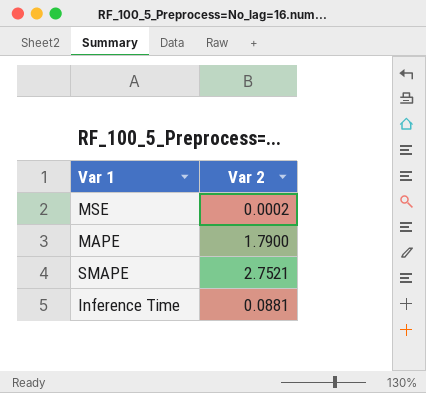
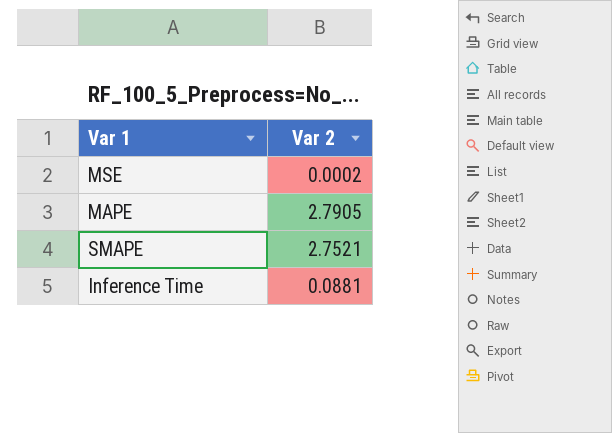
MAPE | Var 2: 1.7900 -> 2.7905

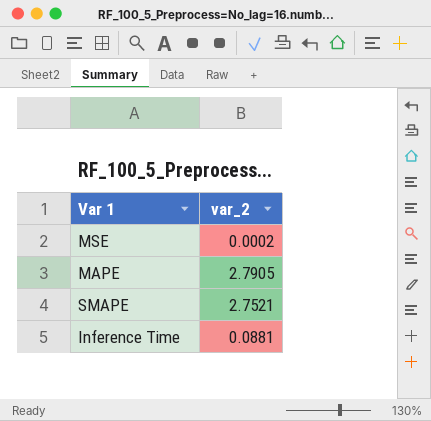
column name: Var 2 -> var_2

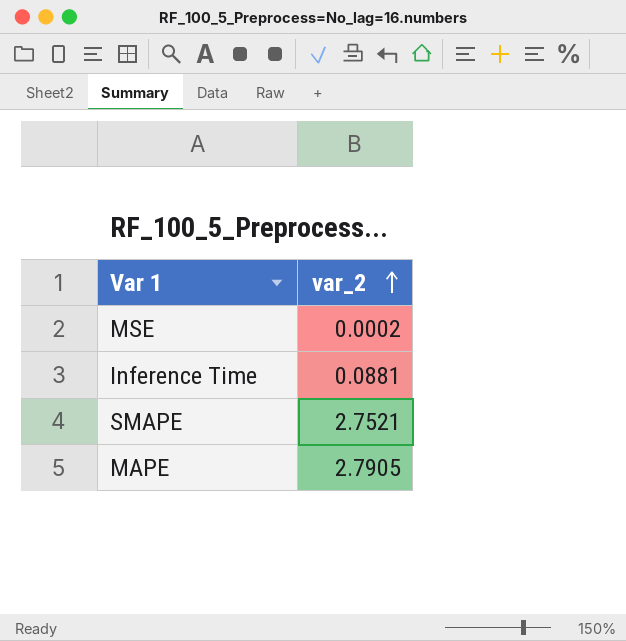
row order: none -> var_2 ascending

